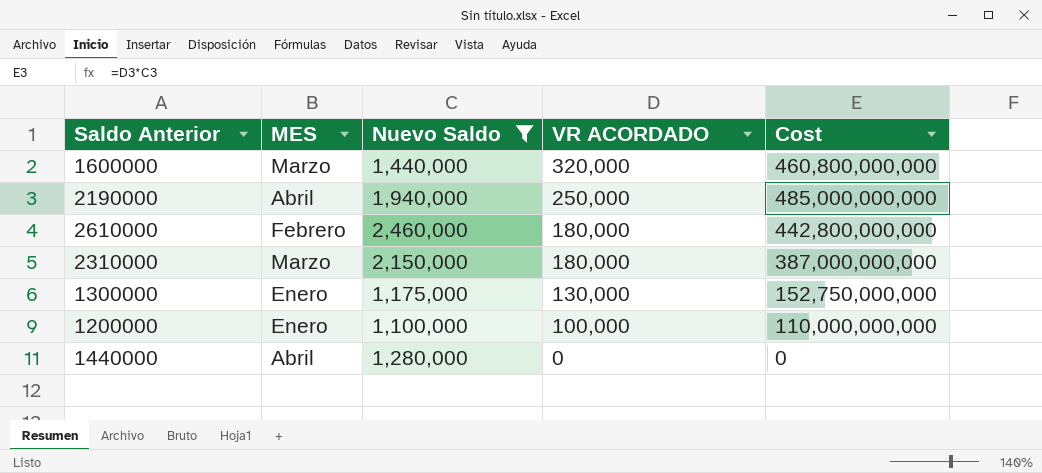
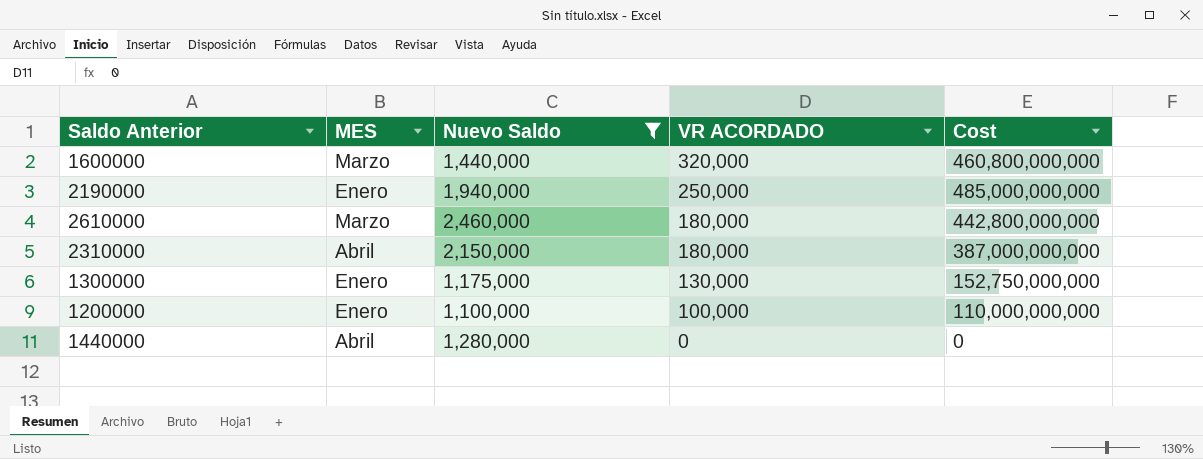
2190000 | MES: Abril -> Enero
2610000 | MES: Febrero -> Marzo
2310000 | MES: Marzo -> Abril

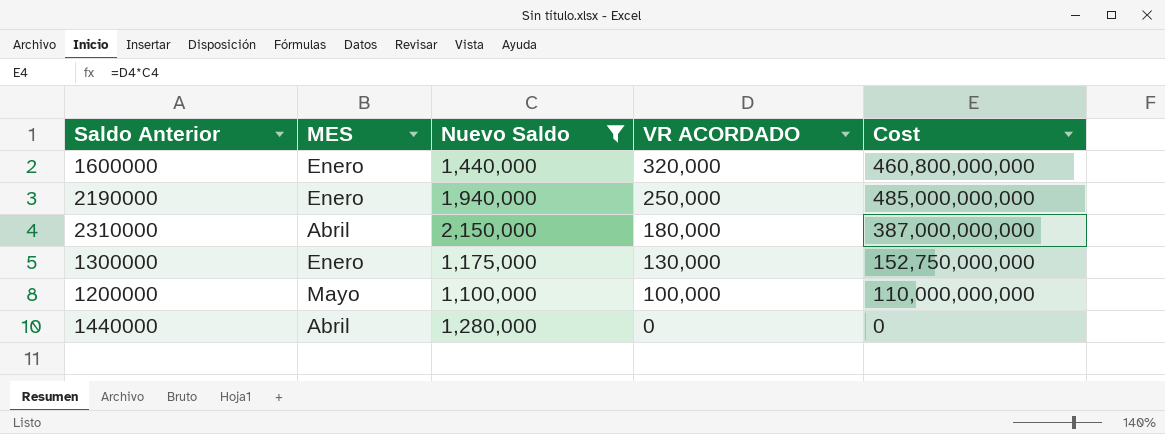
row 2610000: Marzo | 2,460,000 | 180,000 | 442,800,000,000 -> none
1600000 | MES: Marzo -> Enero
1200000 | MES: Enero -> Mayo

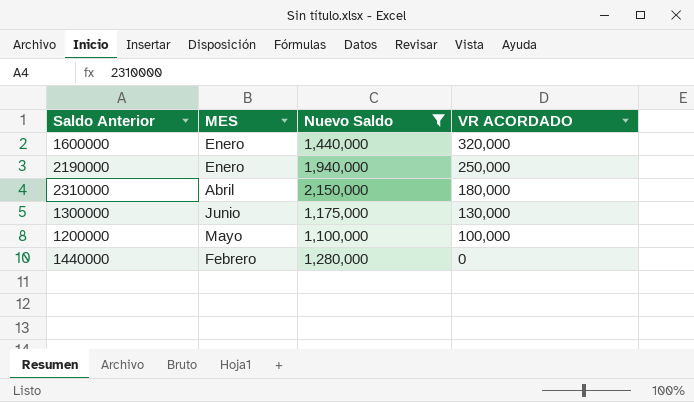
column Cost | formula: [Nuevo Saldo] * [VR ACORDADO] -> none
1300000 | MES: Enero -> Junio
1440000 | MES: Abril -> Febrero

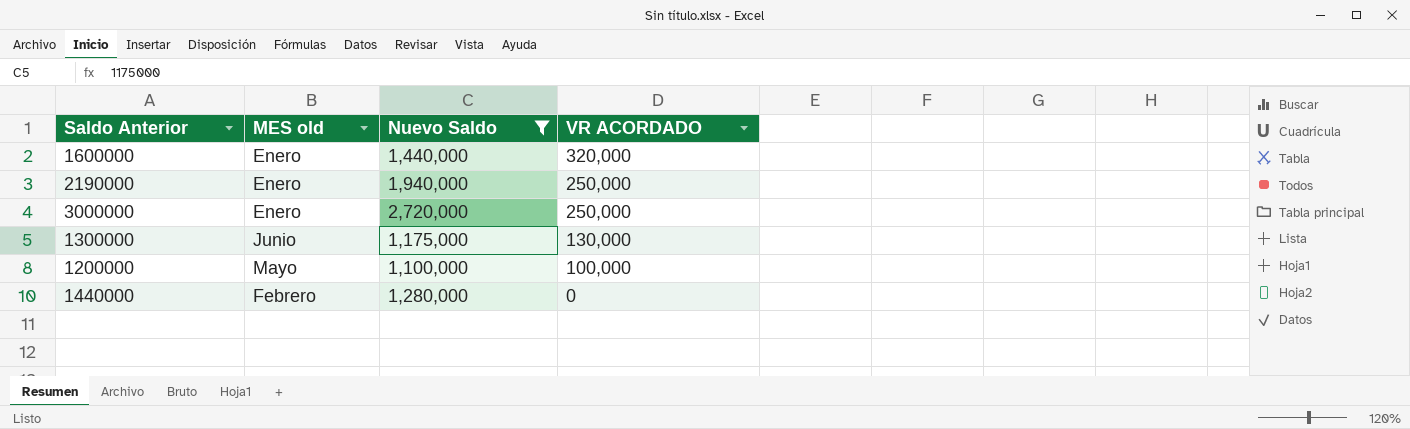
column name: MES -> MES old
row 2310000: Abril | 2,150,000 | 180,000 -> none
row 3000000: none -> Enero | 2,720,000 | 250,000

